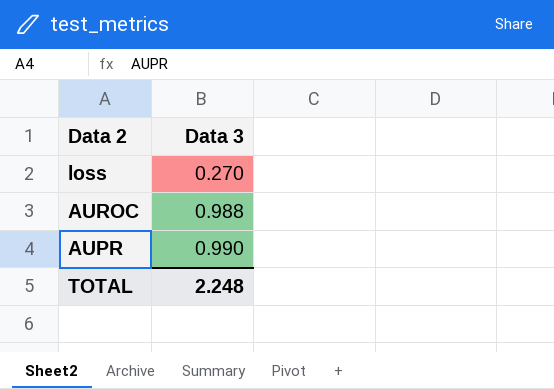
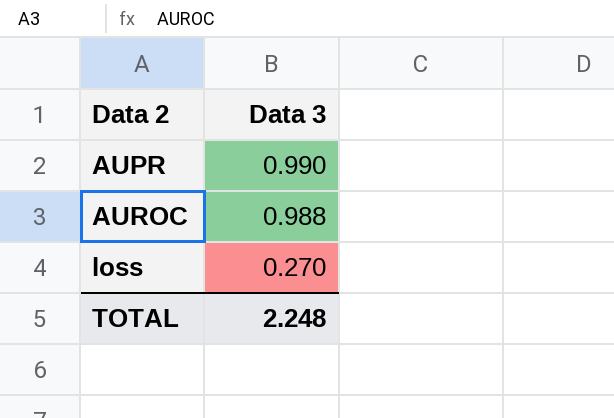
row order: Data 2 descending -> Data 2 ascending

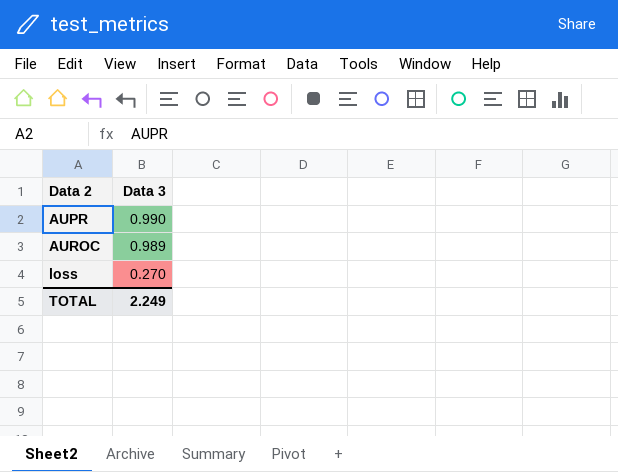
AUROC | Data 3: 0.988 -> 0.989
TOTAL | Data 3: 2.248 -> 2.249

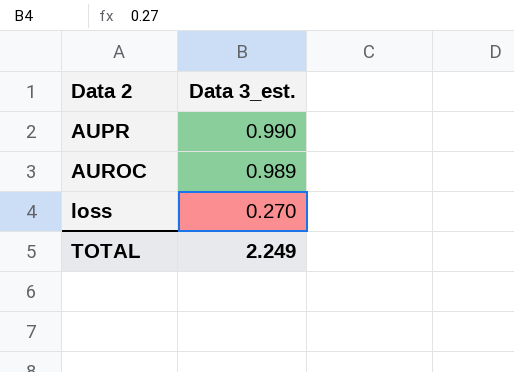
column name: Data 3 -> Data 3_est.

